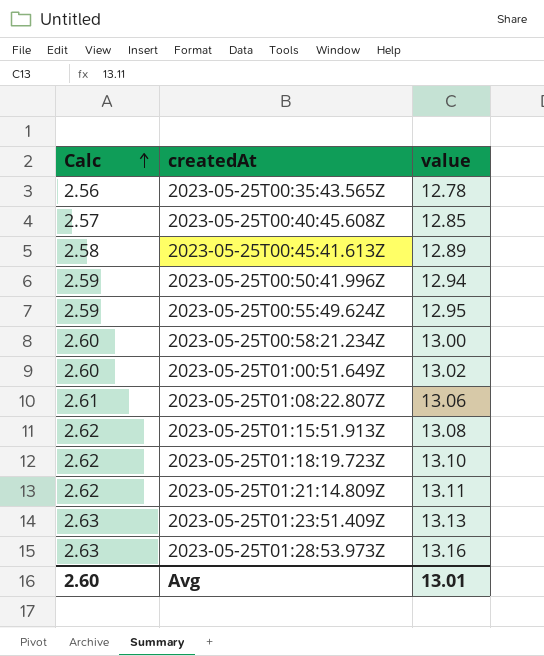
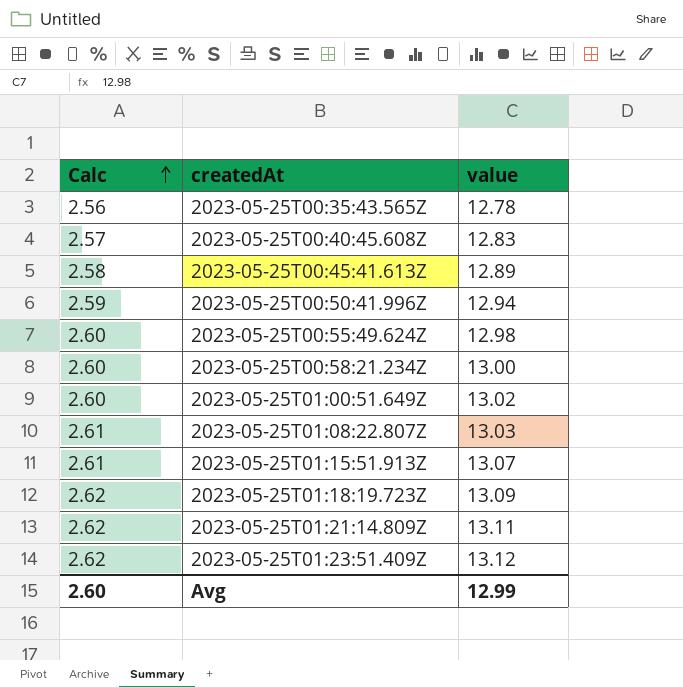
row 2023-05-25T01:28:53.973Z: 2.63 | 13.16 -> none
2023-05-25T00:40:45.608Z | value: 12.85 -> 12.83
2023-05-25T00:55:49.624Z | Calc: 2.59 -> 2.60
2023-05-25T00:55:49.624Z | value: 12.95 -> 12.98
2023-05-25T01:08:22.807Z | value: 13.06 -> 13.03
2023-05-25T01:15:51.913Z | Calc: 2.62 -> 2.61
2023-05-25T01:15:51.913Z | value: 13.08 -> 13.07
2023-05-25T01:18:19.723Z | value: 13.10 -> 13.09
2023-05-25T01:23:51.409Z | Calc: 2.63 -> 2.62
2023-05-25T01:23:51.409Z | value: 13.13 -> 13.12
Avg | value: 13.01 -> 12.99

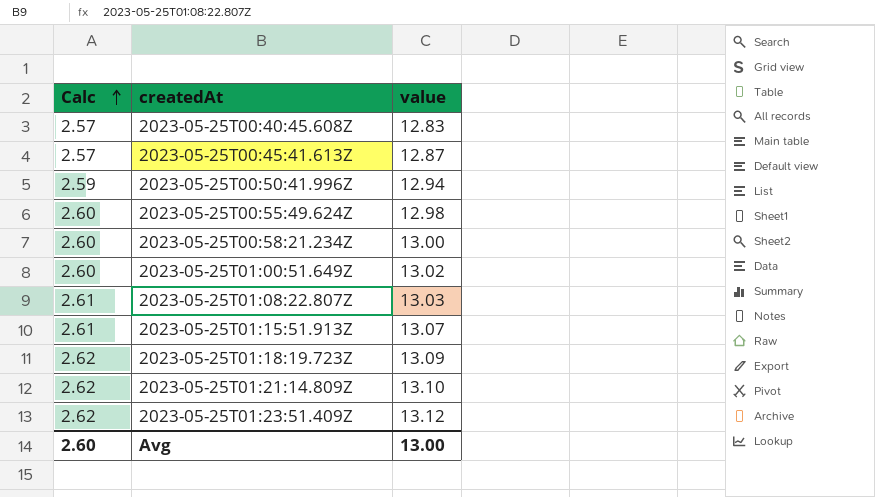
row 2023-05-25T00:35:43.565Z: 2.56 | 12.78 -> none
2023-05-25T00:45:41.613Z | Calc: 2.58 -> 2.57
2023-05-25T00:45:41.613Z | value: 12.89 -> 12.87
2023-05-25T01:21:14.809Z | value: 13.11 -> 13.10
Avg | value: 12.99 -> 13.00

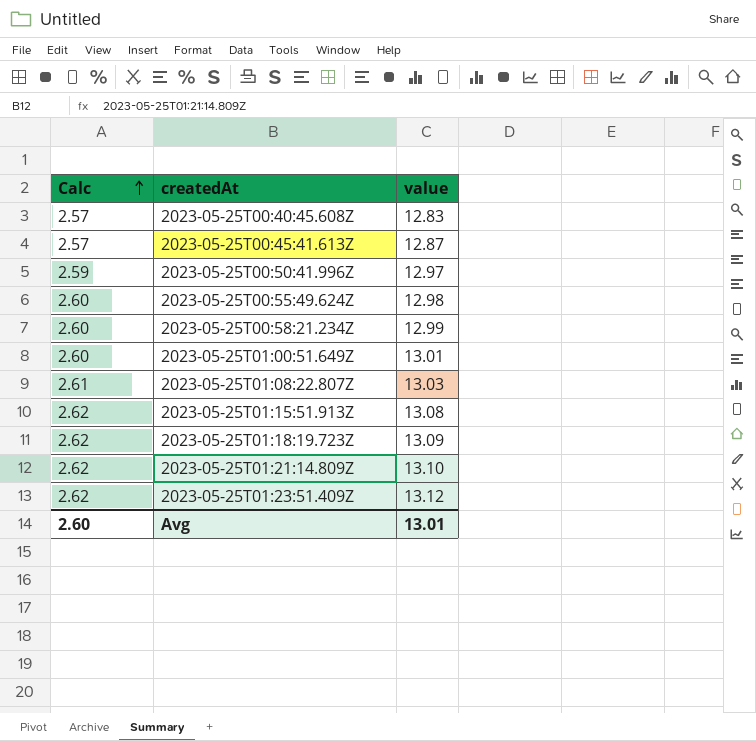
2023-05-25T00:50:41.996Z | value: 12.94 -> 12.97
2023-05-25T00:58:21.234Z | value: 13.00 -> 12.99
2023-05-25T01:00:51.649Z | value: 13.02 -> 13.01
2023-05-25T01:15:51.913Z | Calc: 2.61 -> 2.62
2023-05-25T01:15:51.913Z | value: 13.07 -> 13.08
Avg | value: 13.00 -> 13.01

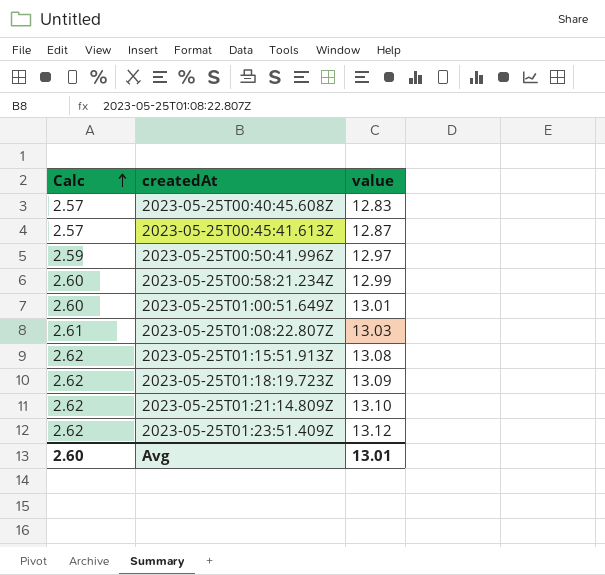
row 2023-05-25T00:55:49.624Z: 2.60 | 12.98 -> none

